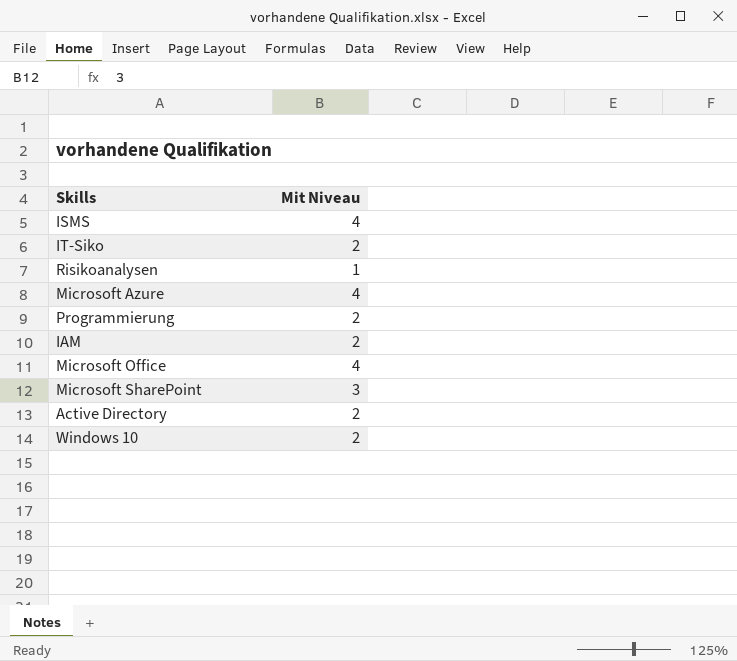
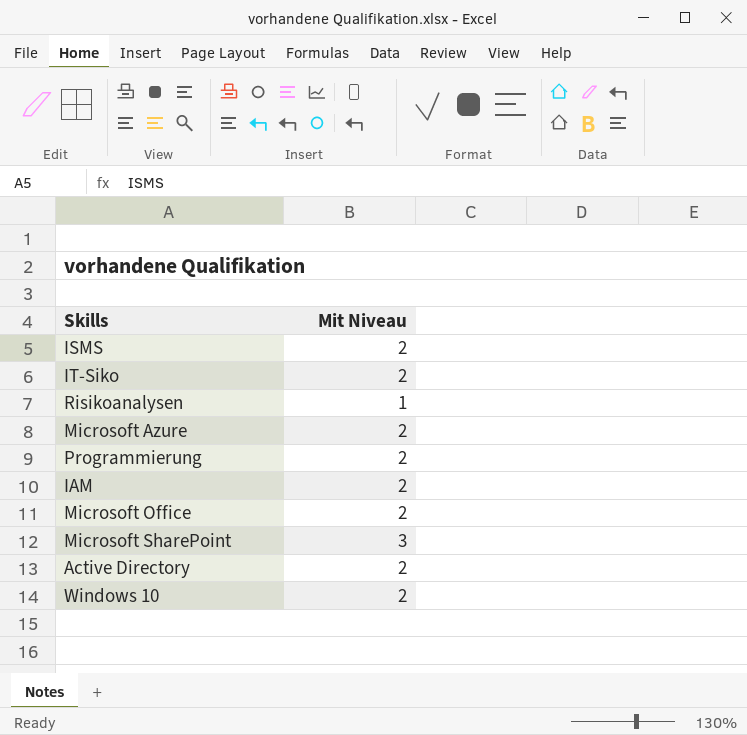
ISMS | Mit Niveau: 4 -> 2
Microsoft Azure | Mit Niveau: 4 -> 2
Microsoft Office | Mit Niveau: 4 -> 2

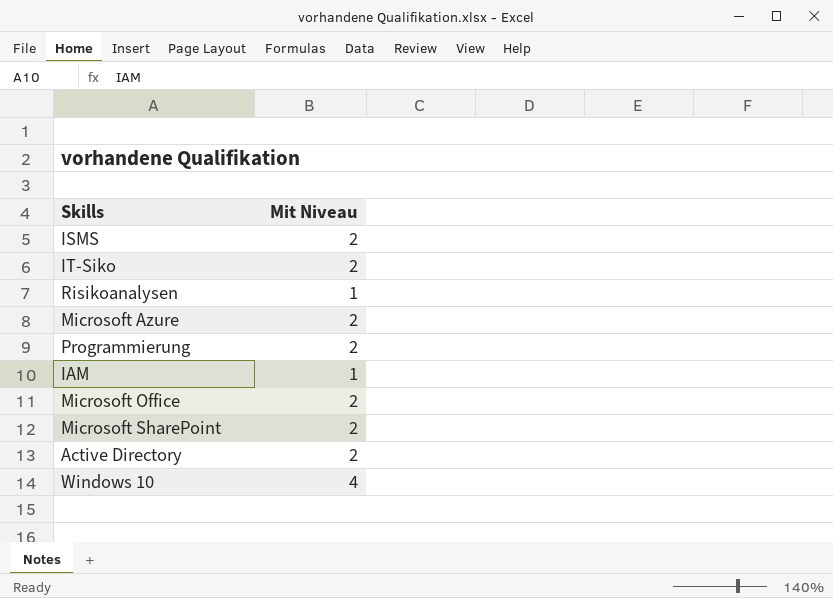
IAM | Mit Niveau: 2 -> 1
Microsoft SharePoint | Mit Niveau: 3 -> 2
Windows 10 | Mit Niveau: 2 -> 4

